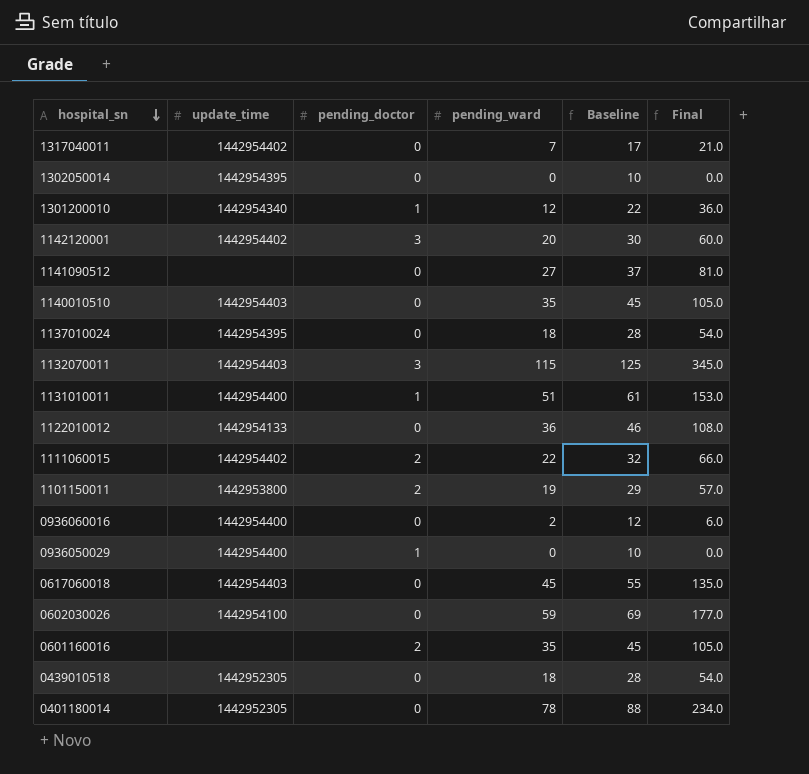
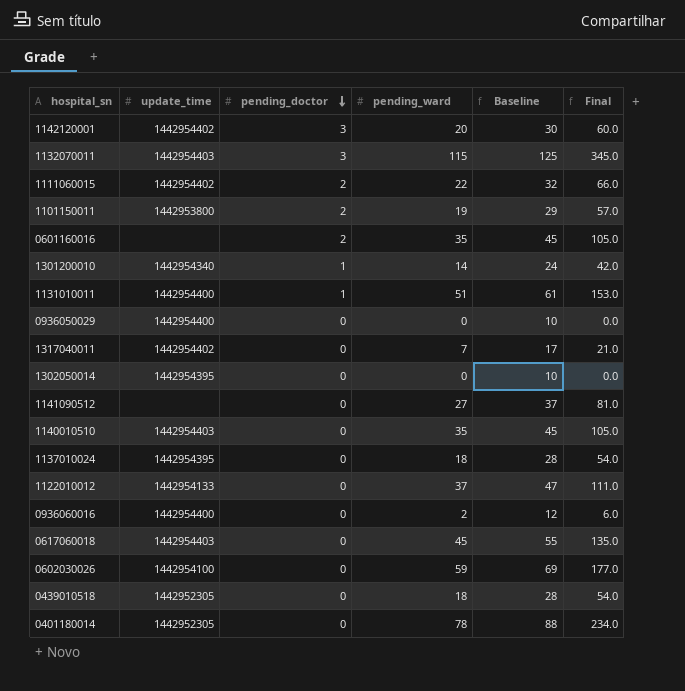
row order: hospital_sn descending -> pending_doctor descending
1301200010 | pending_ward: 12 -> 14
1301200010 | Baseline: 22 -> 24
1301200010 | Final: 36.0 -> 42.0
0936050029 | pending_doctor: 1 -> 0
1122010012 | pending_ward: 36 -> 37
1122010012 | Baseline: 46 -> 47
1122010012 | Final: 108.0 -> 111.0

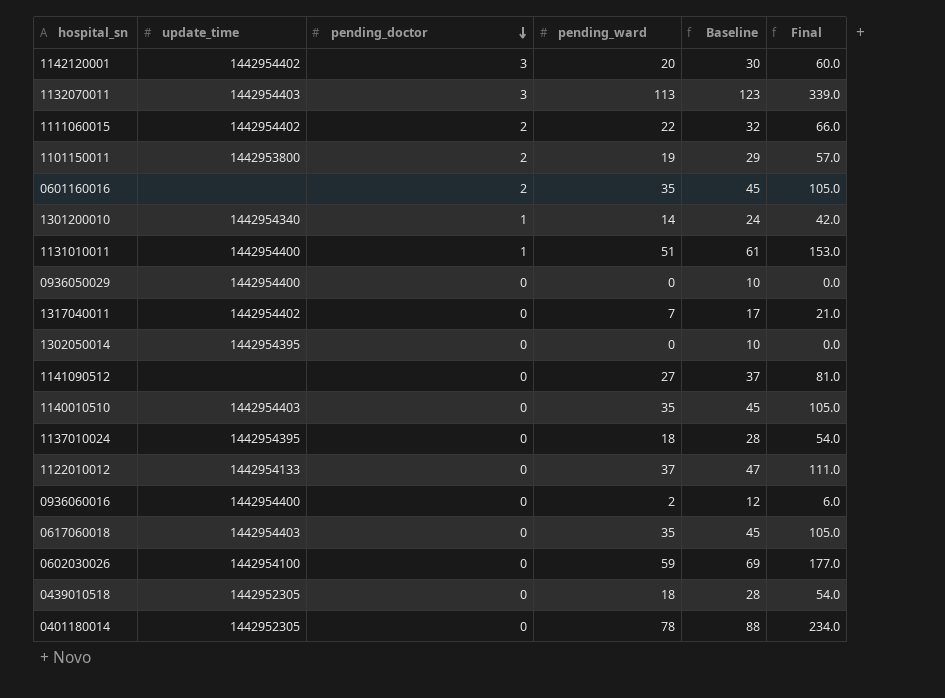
1132070011 | pending_ward: 115 -> 113
1132070011 | Baseline: 125 -> 123
1132070011 | Final: 345.0 -> 339.0
0617060018 | pending_ward: 45 -> 35
0617060018 | Baseline: 55 -> 45
0617060018 | Final: 135.0 -> 105.0

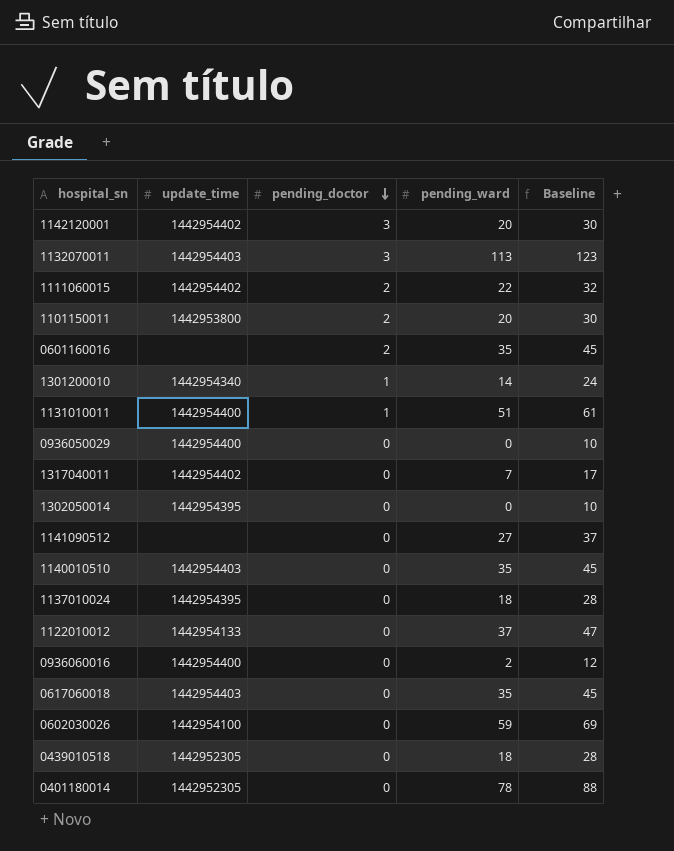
column Final | formula: [pending_ward] * 3 -> none
1101150011 | pending_ward: 19 -> 20
1101150011 | Baseline: 29 -> 30

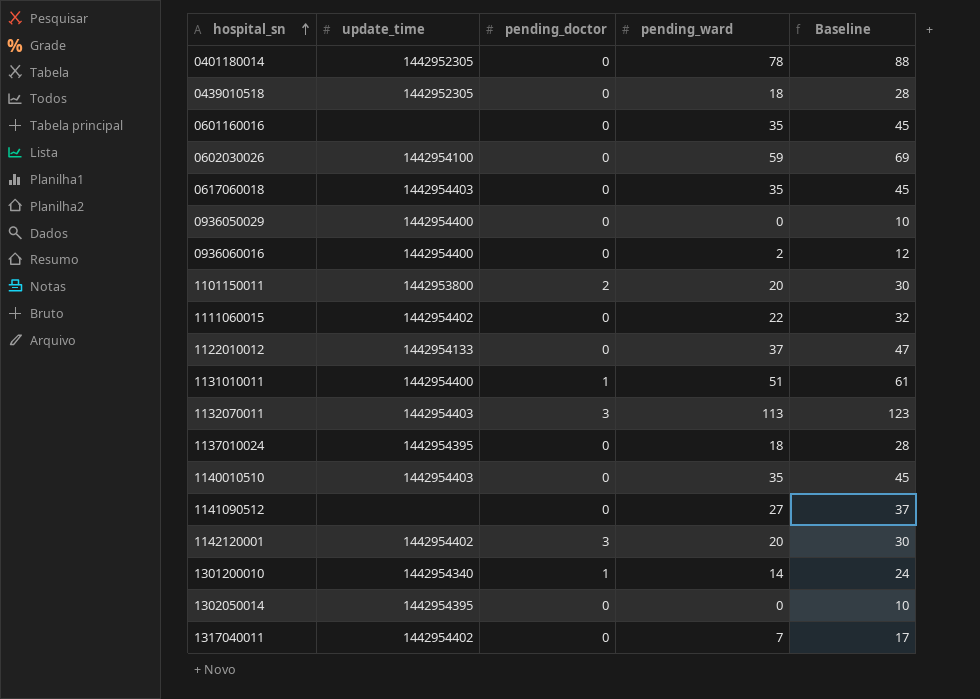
row order: pending_doctor descending -> hospital_sn ascending
0601160016 | pending_doctor: 2 -> 0
1111060015 | pending_doctor: 2 -> 0

